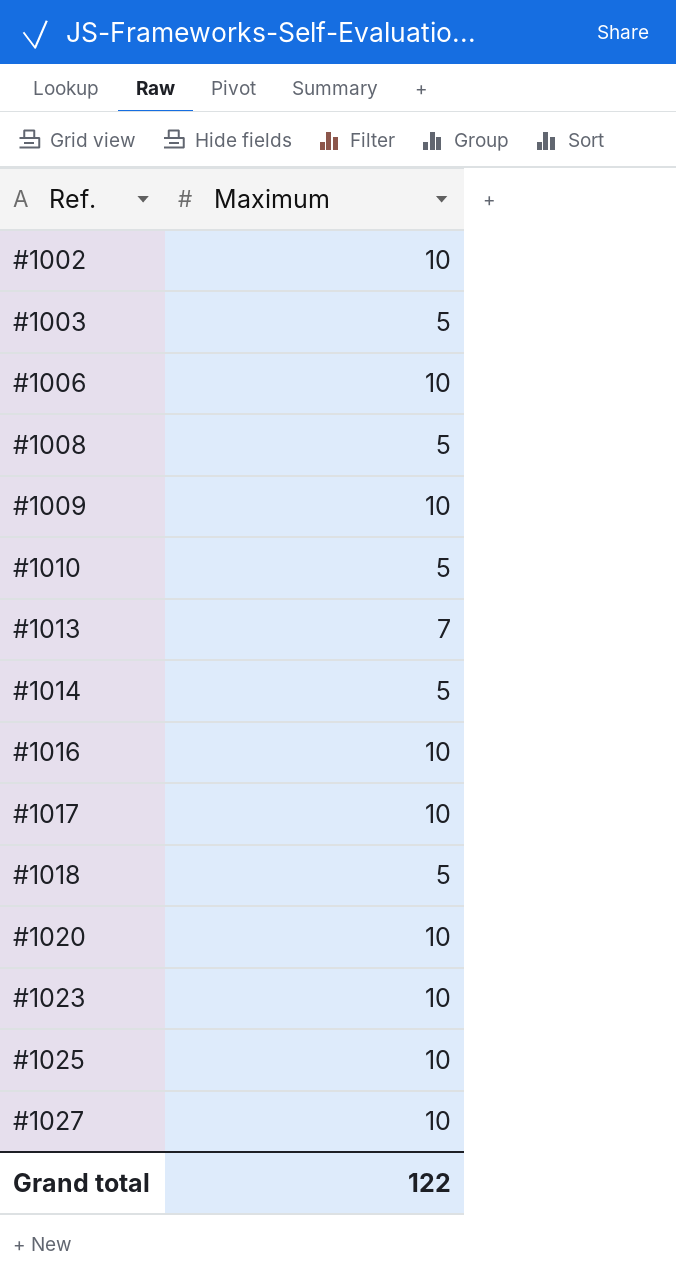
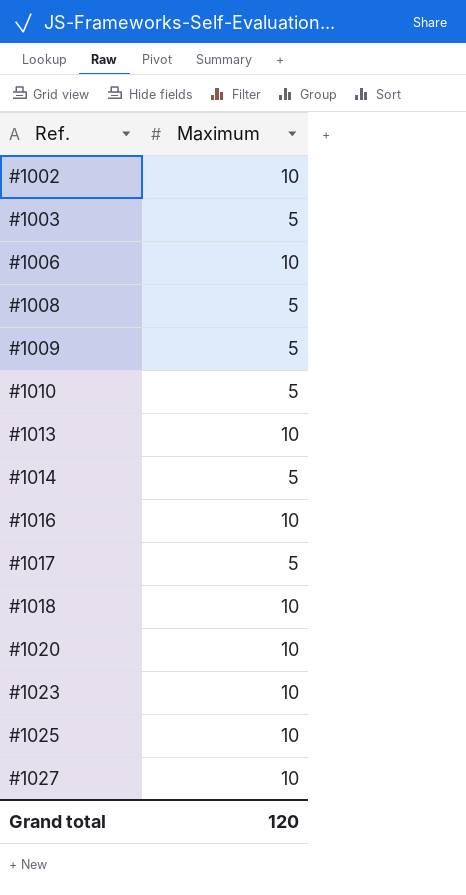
#1009 | Maximum: 10 -> 5
#1013 | Maximum: 7 -> 10
#1017 | Maximum: 10 -> 5
#1018 | Maximum: 5 -> 10
Grand total | Maximum: 122 -> 120

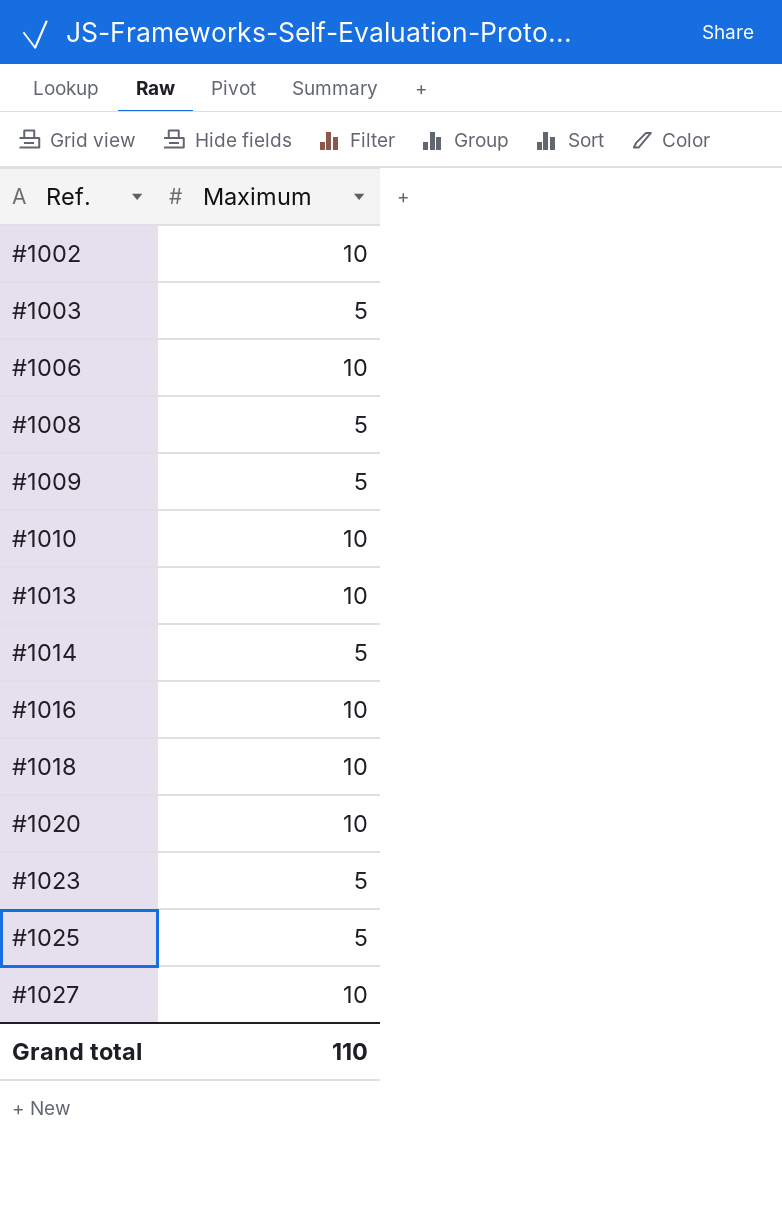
row #1017: 5 -> none
#1010 | Maximum: 5 -> 10
#1023 | Maximum: 10 -> 5
#1025 | Maximum: 10 -> 5
Grand total | Maximum: 120 -> 110

